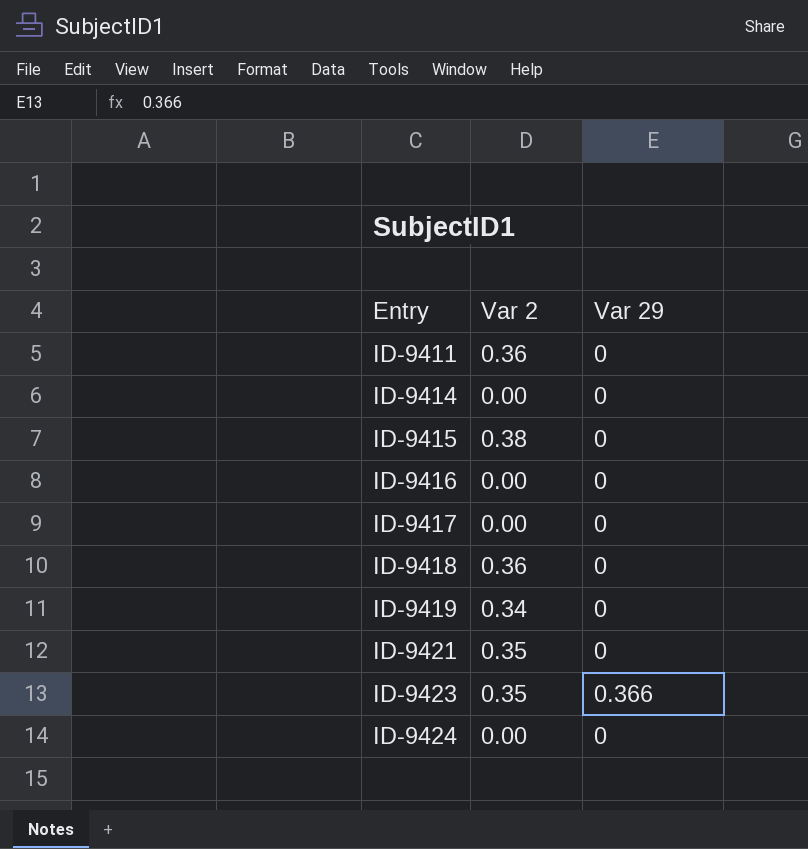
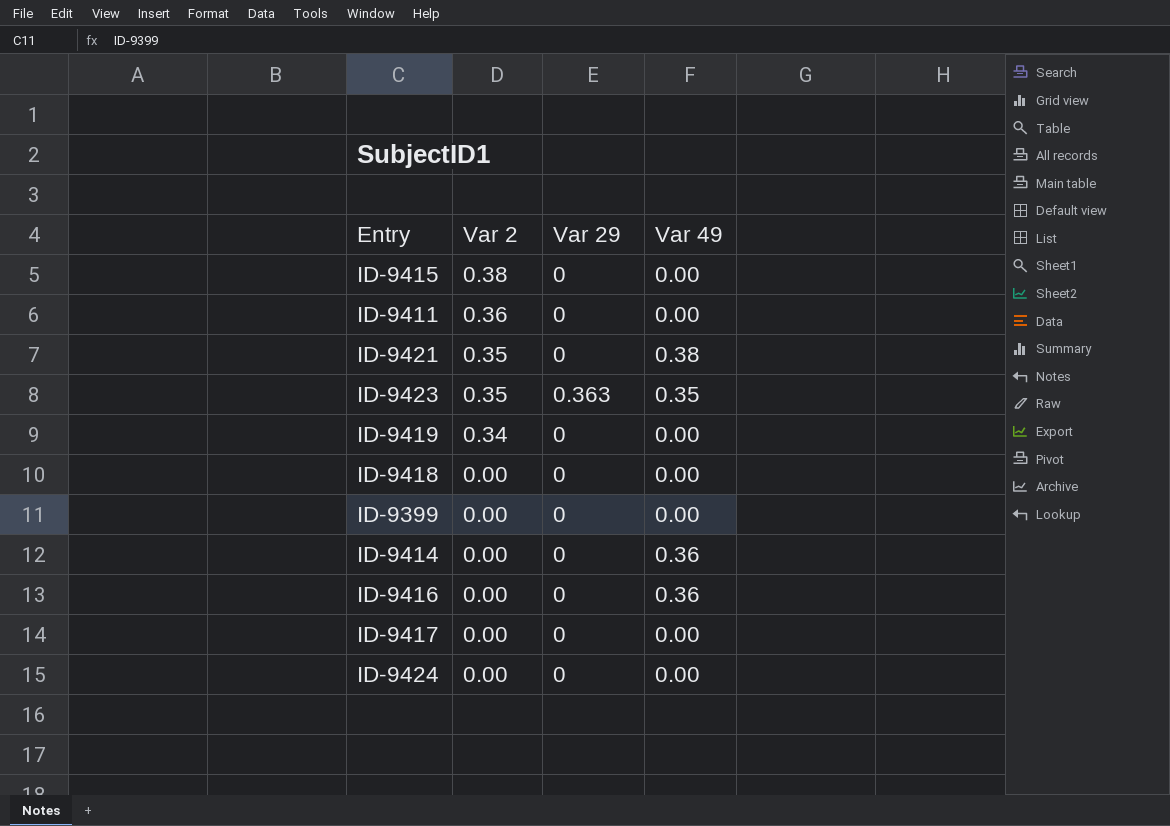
row order: Entry ascending -> Var 2 descending
column Var 49 | position: none -> 4
ID-9423 | Var 29: 0.366 -> 0.363
ID-9418 | Var 2: 0.36 -> 0.00
row ID-9399: none -> 0.00 | 0 | 0.00

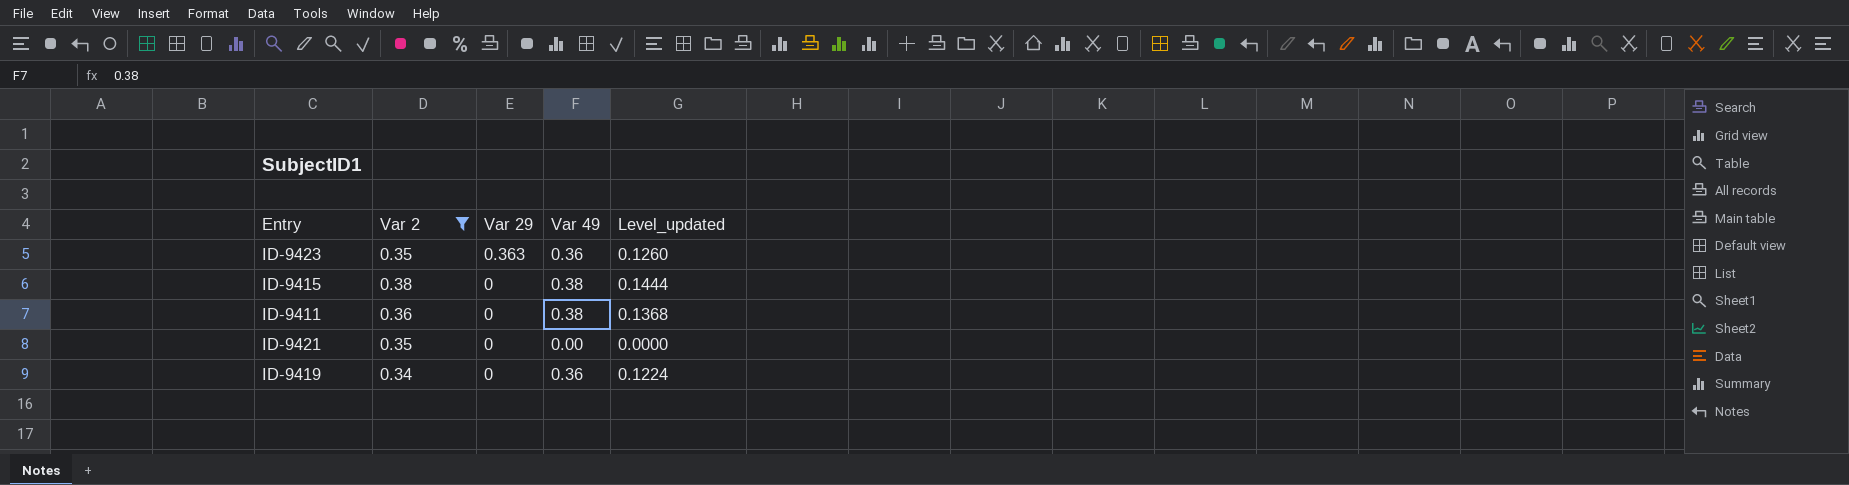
filter: none -> Var 2 != 0.00
row order: Var 2 descending -> Var 29 descending
column Level_updated | formula: none -> [Var 2] * [Var 49]
ID-9423 | Var 49: 0.35 -> 0.36
ID-9415 | Var 49: 0.00 -> 0.38
ID-9411 | Var 49: 0.00 -> 0.38
ID-9421 | Var 49: 0.38 -> 0.00
ID-9419 | Var 49: 0.00 -> 0.36

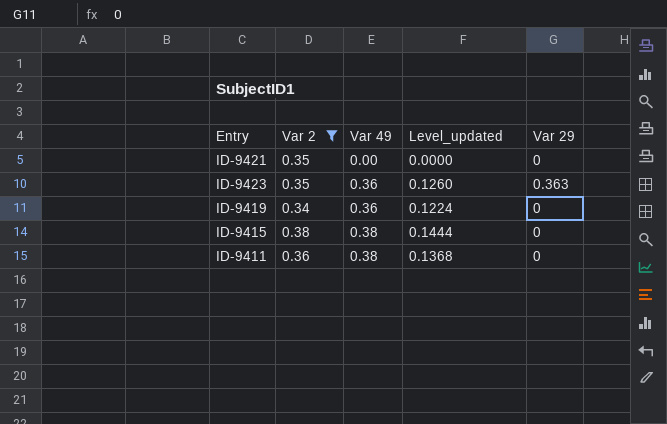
row order: Var 29 descending -> Var 49 ascending
column Var 29 | position: 3 -> 5

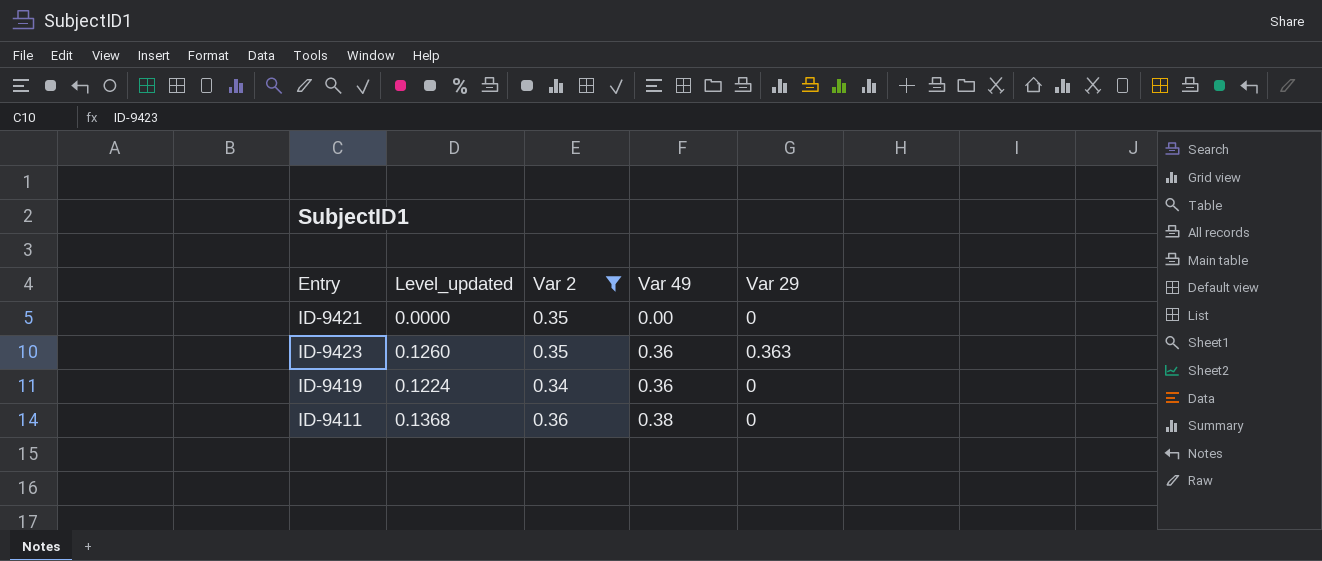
column Level_updated | position: 4 -> 2
row ID-9415: 0.38 | 0.38 | 0.1444 | 0 -> none

